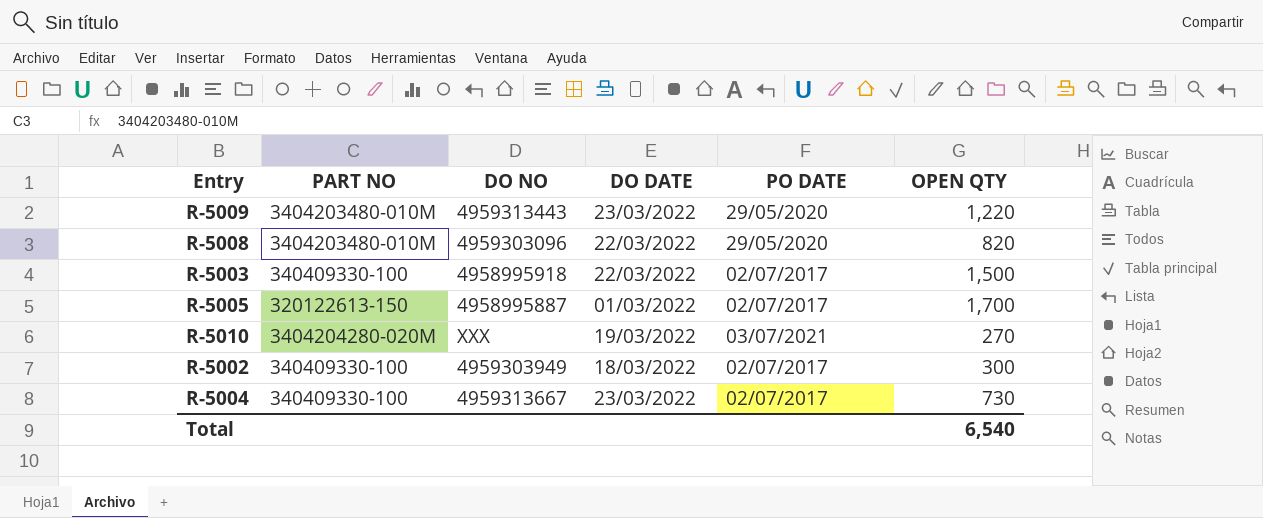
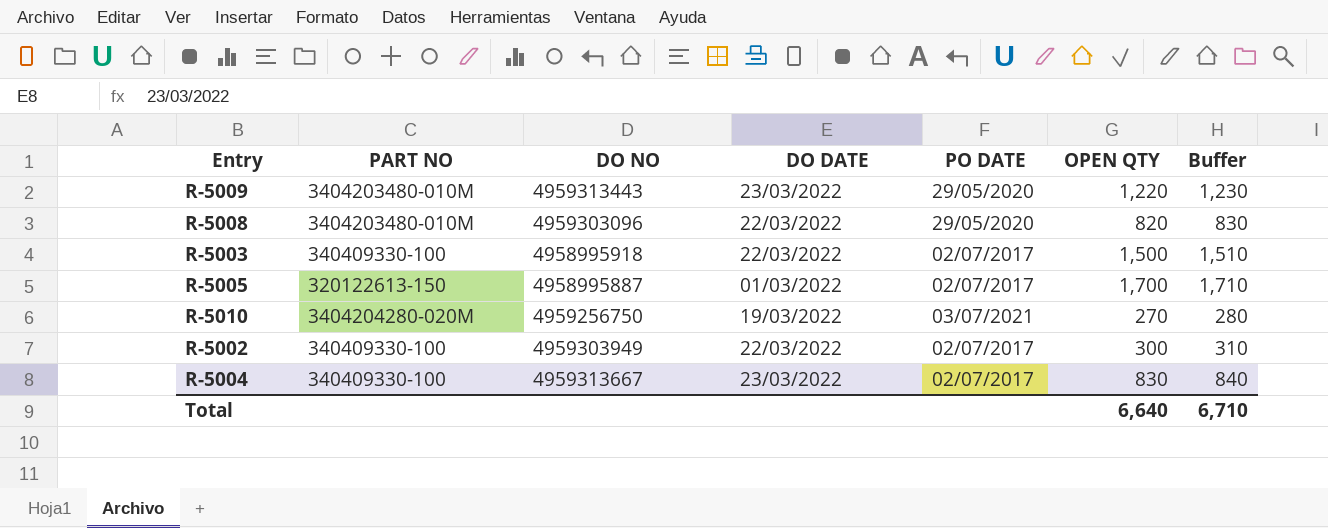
column Buffer | formula: none -> [OPEN QTY] + 10
R-5010 | DO NO: XXX -> 4959256750
R-5002 | DO DATE: 18/03/2022 -> 22/03/2022
R-5004 | OPEN QTY: 730 -> 830
Total | OPEN QTY: 6,540 -> 6,640

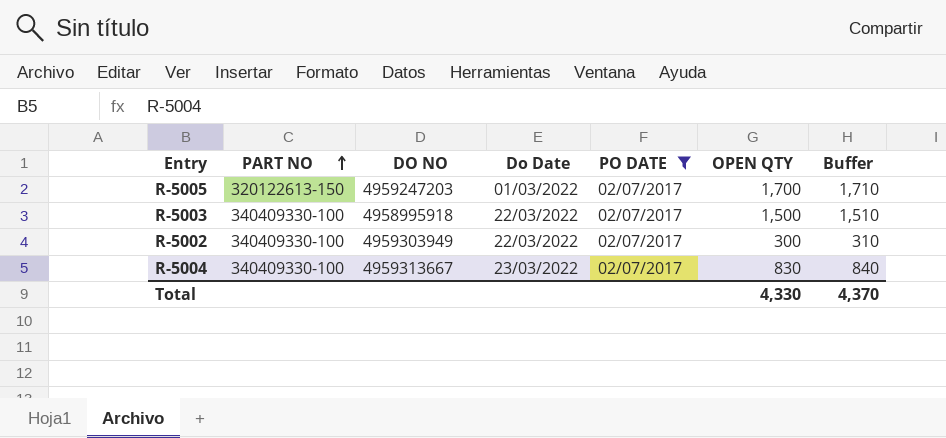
filter: none -> PO DATE = 02/07/2017
row order: none -> PART NO ascending
column name: DO DATE -> Do Date
R-5005 | DO NO: 4958995887 -> 4959247203
Total | OPEN QTY: 6,640 -> 4,330
Total | Buffer: 6,710 -> 4,370

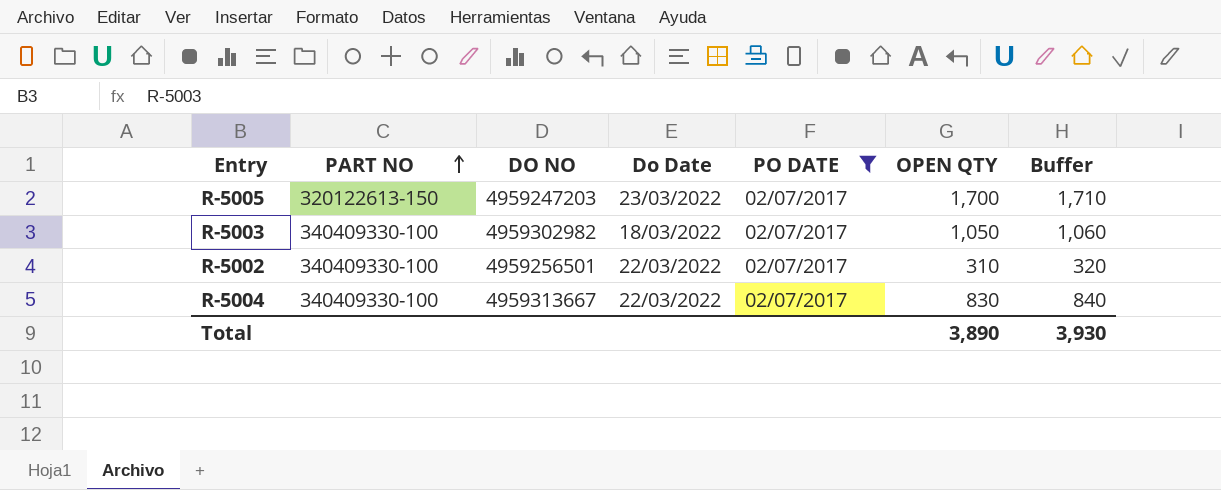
R-5005 | Do Date: 01/03/2022 -> 23/03/2022
R-5003 | DO NO: 4958995918 -> 4959302982
R-5003 | Do Date: 22/03/2022 -> 18/03/2022
R-5003 | OPEN QTY: 1,500 -> 1,050
R-5003 | Buffer: 1,510 -> 1,060
R-5002 | DO NO: 4959303949 -> 4959256501
R-5002 | OPEN QTY: 300 -> 310
R-5002 | Buffer: 310 -> 320
R-5004 | Do Date: 23/03/2022 -> 22/03/2022
Total | OPEN QTY: 4,330 -> 3,890
Total | Buffer: 4,370 -> 3,930

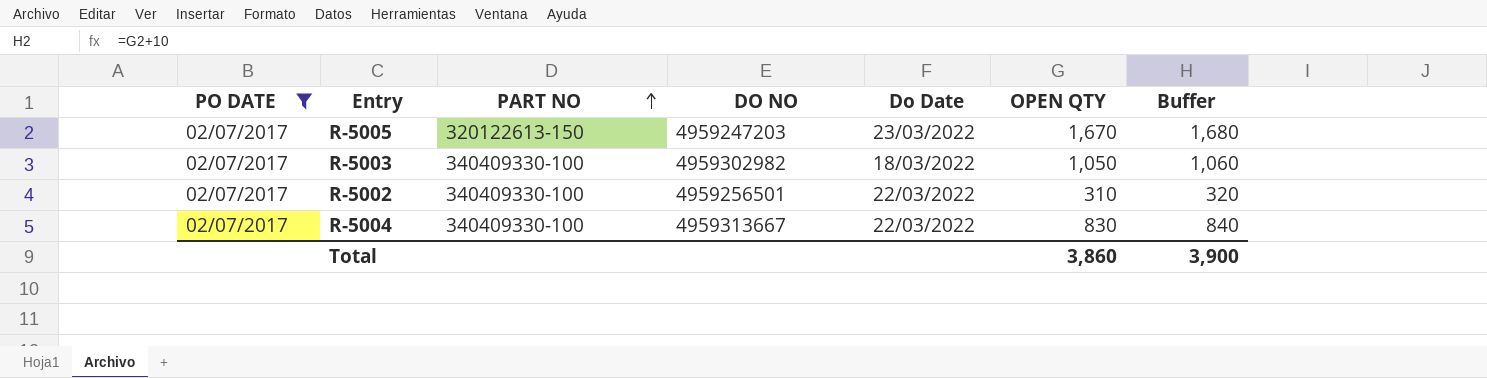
column PO DATE | position: 5 -> 1
R-5005 | OPEN QTY: 1,700 -> 1,670
R-5005 | Buffer: 1,710 -> 1,680
Total | OPEN QTY: 3,890 -> 3,860
Total | Buffer: 3,930 -> 3,900

